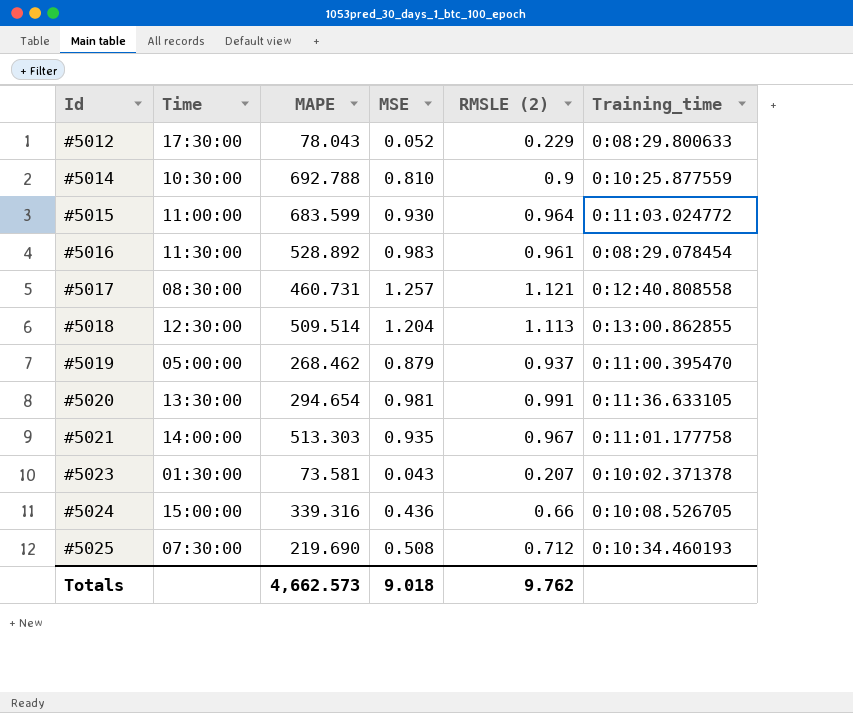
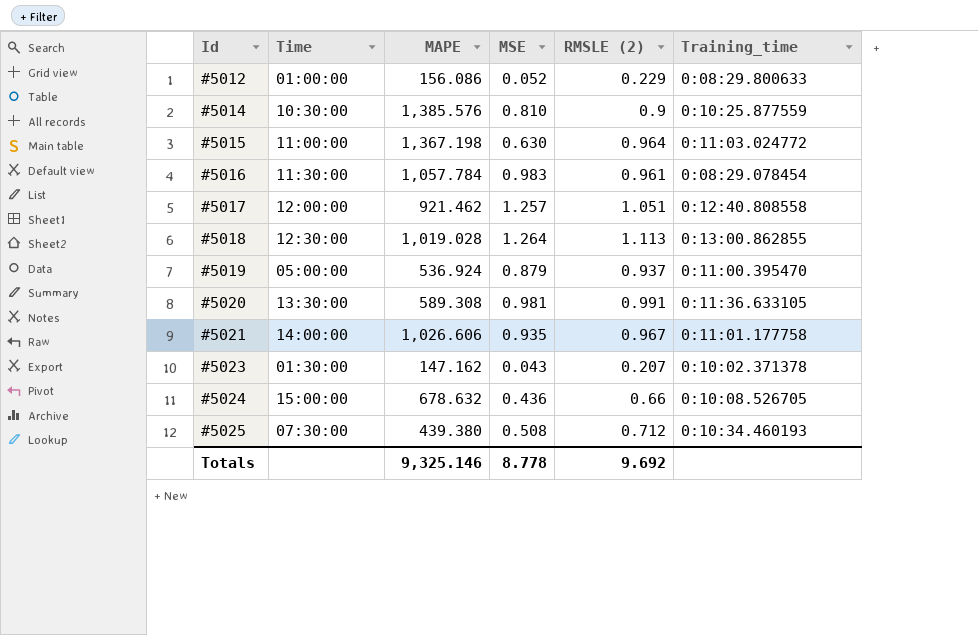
#5012 | Time: 17:30:00 -> 01:00:00
#5012 | MAPE: 78.043 -> 156.086
#5014 | MAPE: 692.788 -> 1,385.576
#5015 | MAPE: 683.599 -> 1,367.198
#5015 | MSE: 0.930 -> 0.630
#5016 | MAPE: 528.892 -> 1,057.784
#5017 | Time: 08:30:00 -> 12:00:00
#5017 | MAPE: 460.731 -> 921.462
#5017 | RMSLE (2): 1.121 -> 1.051
#5018 | MAPE: 509.514 -> 1,019.028
#5018 | MSE: 1.204 -> 1.264
#5019 | MAPE: 268.462 -> 536.924
#5020 | MAPE: 294.654 -> 589.308
#5021 | MAPE: 513.303 -> 1,026.606
#5023 | MAPE: 73.581 -> 147.162
#5024 | MAPE: 339.316 -> 678.632
#5025 | MAPE: 219.690 -> 439.380
Totals | MAPE: 4,662.573 -> 9,325.146
Totals | MSE: 9.018 -> 8.778
Totals | RMSLE (2): 9.762 -> 9.692

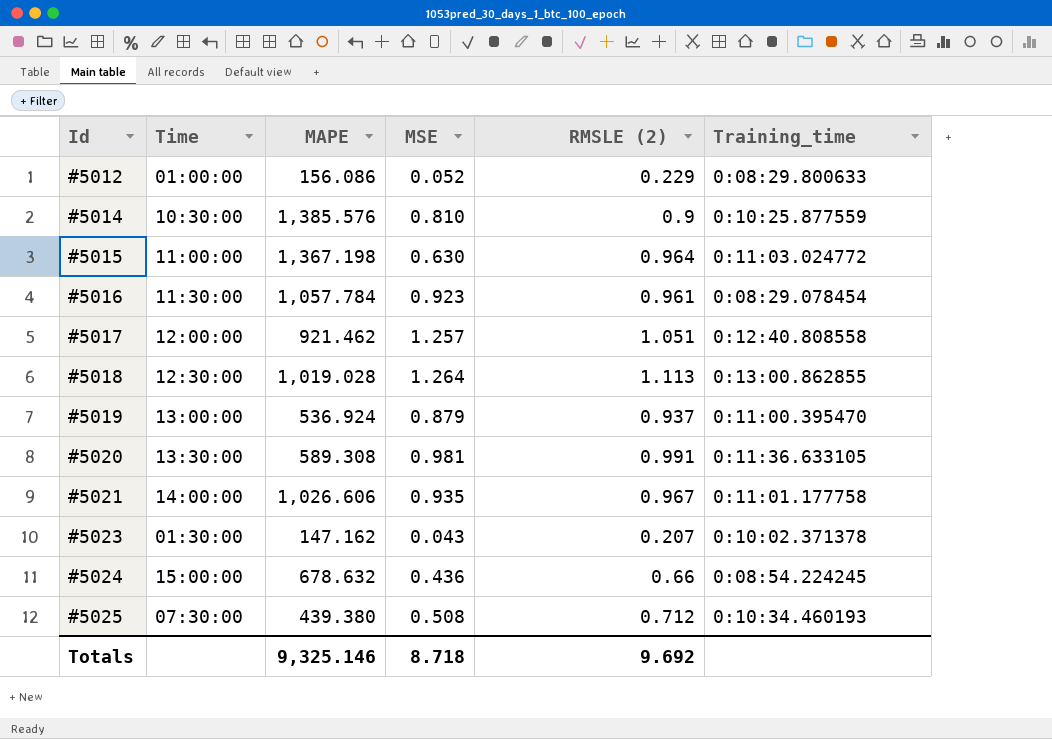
#5016 | MSE: 0.983 -> 0.923
#5019 | Time: 05:00:00 -> 13:00:00
#5024 | Training_time: 0:10:08.526705 -> 0:08:54.224245
Totals | MSE: 8.778 -> 8.718

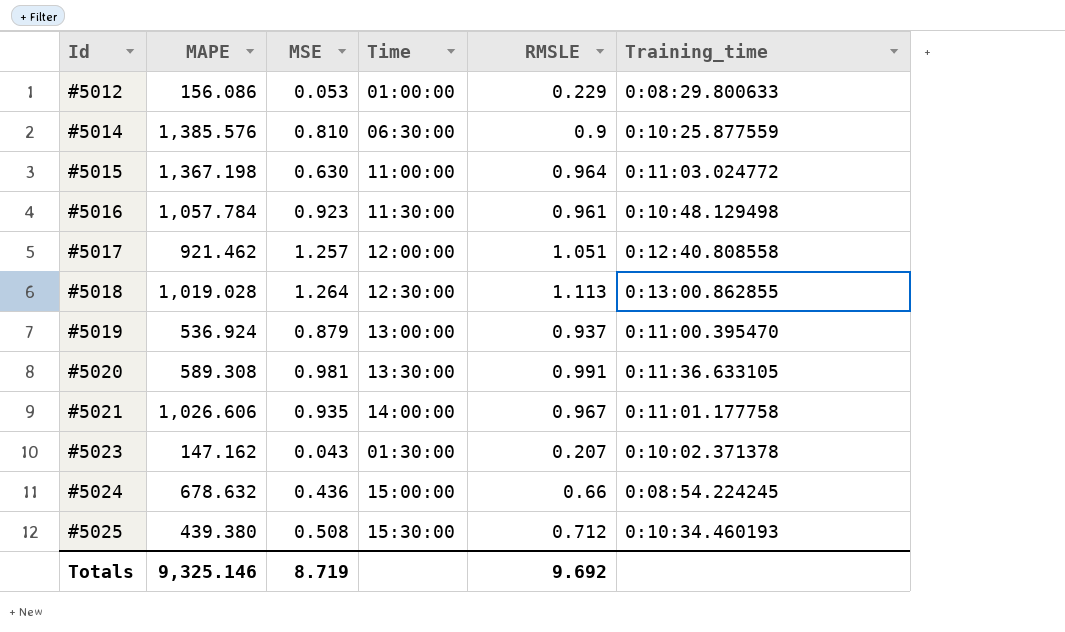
column Time | position: 2 -> 4
column name: RMSLE (2) -> RMSLE
#5012 | MSE: 0.052 -> 0.053
#5014 | Time: 10:30:00 -> 06:30:00
#5016 | Training_time: 0:08:29.078454 -> 0:10:48.129498
#5025 | Time: 07:30:00 -> 15:30:00
Totals | MSE: 8.718 -> 8.719

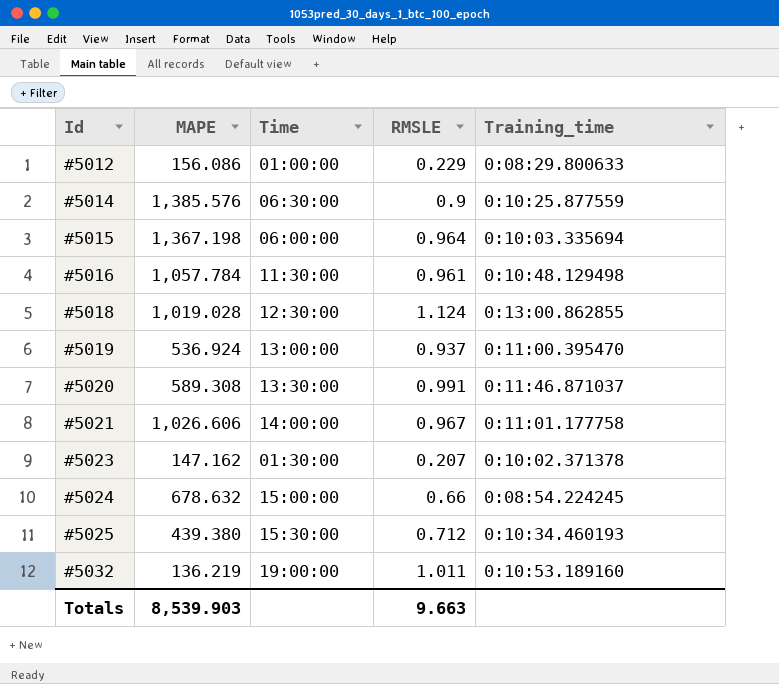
column MSE | position: 3 -> none
row #5017: 921.462 | 1.257 | 12:00:00 | 1.051 | 0:12:40.808558 -> none
#5015 | Time: 11:00:00 -> 06:00:00
#5015 | Training_time: 0:11:03.024772 -> 0:10:03.335694
#5018 | RMSLE: 1.113 -> 1.124
#5020 | Training_time: 0:11:36.633105 -> 0:11:46.871037
row #5032: none -> 136.219 | 19:00:00 | 1.011 | 0:10:53.189160
Totals | MAPE: 9,325.146 -> 8,539.903
Totals | RMSLE: 9.692 -> 9.663

